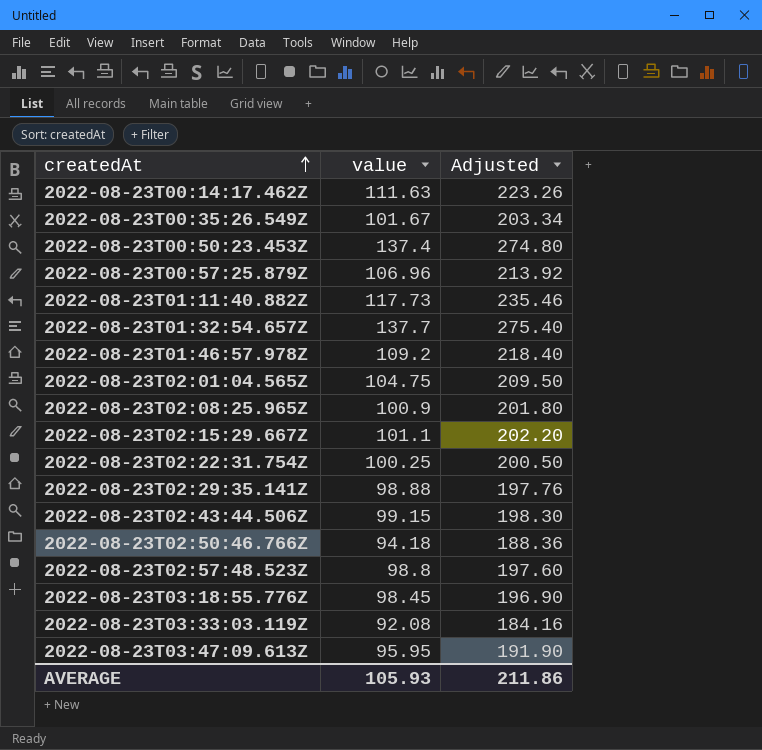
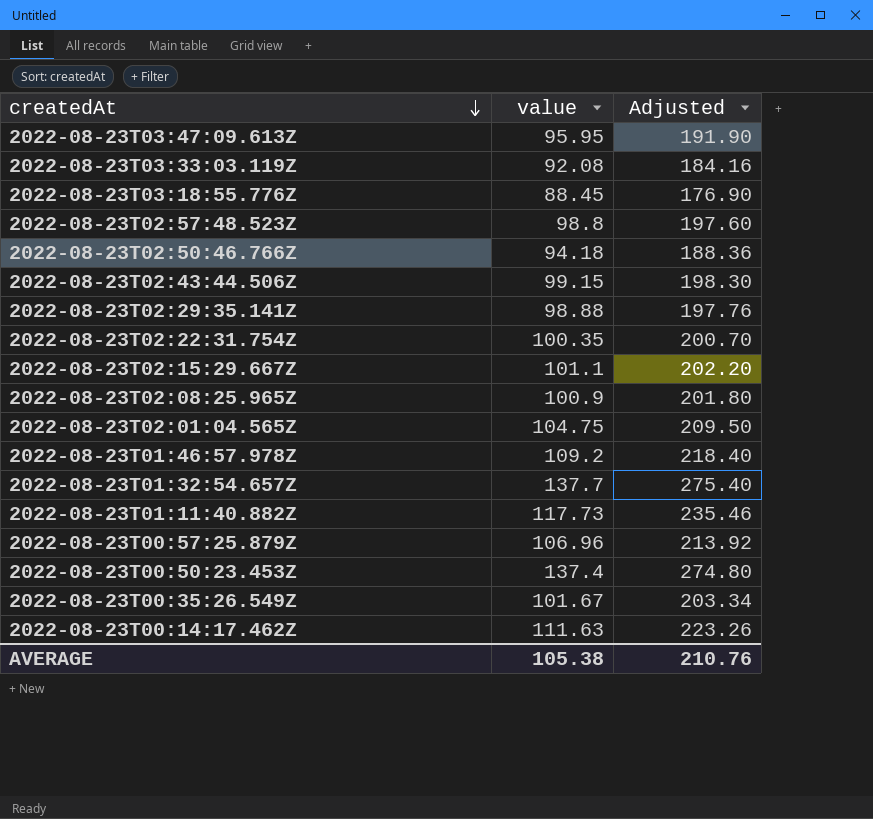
row order: createdAt ascending -> createdAt descending
2022-08-23T03:18:55.776Z | value: 98.45 -> 88.45
2022-08-23T03:18:55.776Z | Adjusted: 196.90 -> 176.90
2022-08-23T02:22:31.754Z | value: 100.25 -> 100.35
2022-08-23T02:22:31.754Z | Adjusted: 200.50 -> 200.70
AVERAGE | value: 105.93 -> 105.38
AVERAGE | Adjusted: 211.86 -> 210.76

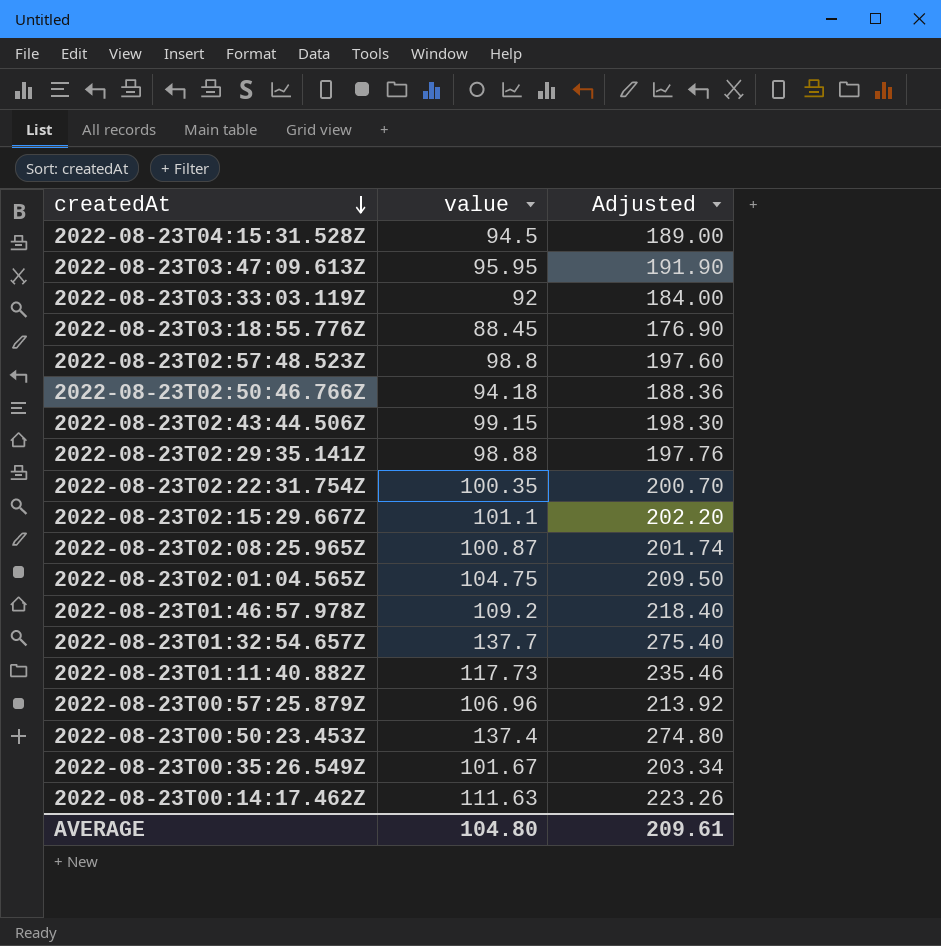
row 2022-08-23T04:15:31.528Z: none -> 94.5 | 189.00
2022-08-23T03:33:03.119Z | value: 92.08 -> 92
2022-08-23T03:33:03.119Z | Adjusted: 184.16 -> 184.00
2022-08-23T02:08:25.965Z | value: 100.9 -> 100.87
2022-08-23T02:08:25.965Z | Adjusted: 201.80 -> 201.74
AVERAGE | value: 105.38 -> 104.80
AVERAGE | Adjusted: 210.76 -> 209.61

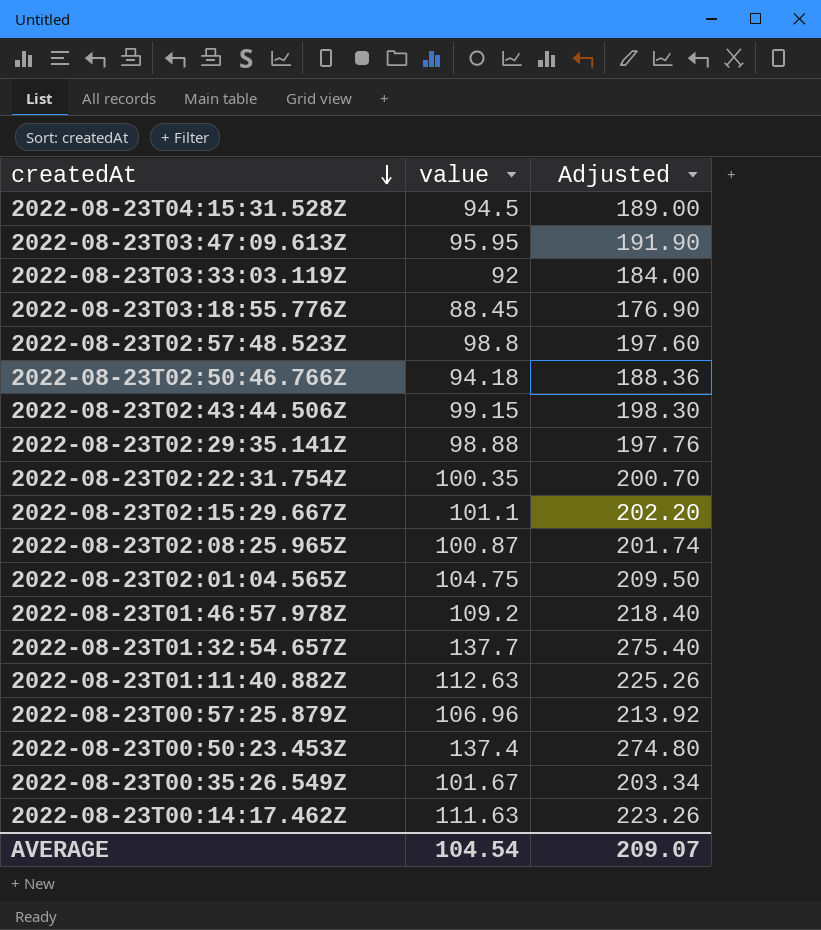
2022-08-23T01:11:40.882Z | value: 117.73 -> 112.63
2022-08-23T01:11:40.882Z | Adjusted: 235.46 -> 225.26
AVERAGE | value: 104.80 -> 104.54
AVERAGE | Adjusted: 209.61 -> 209.07

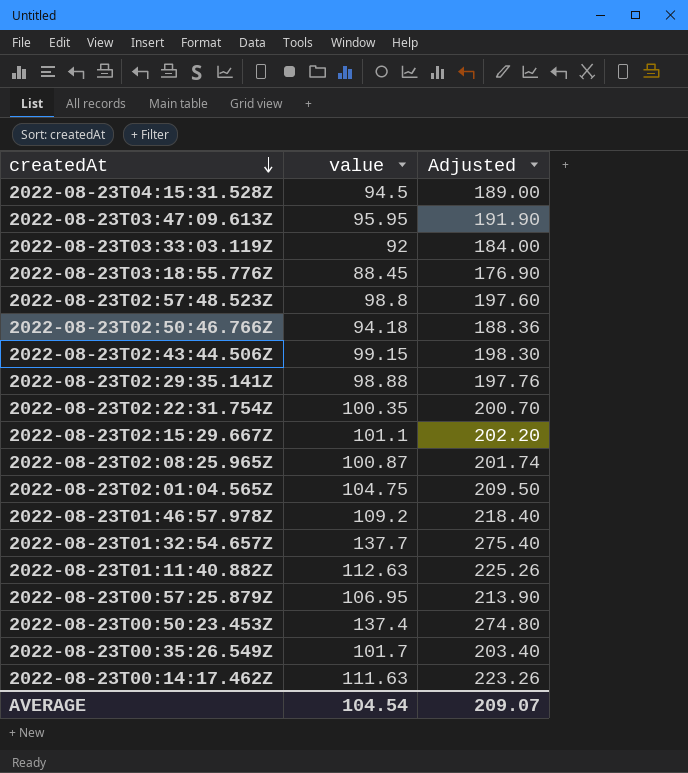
2022-08-23T00:57:25.879Z | value: 106.96 -> 106.95
2022-08-23T00:57:25.879Z | Adjusted: 213.92 -> 213.90
2022-08-23T00:35:26.549Z | value: 101.67 -> 101.7
2022-08-23T00:35:26.549Z | Adjusted: 203.34 -> 203.40

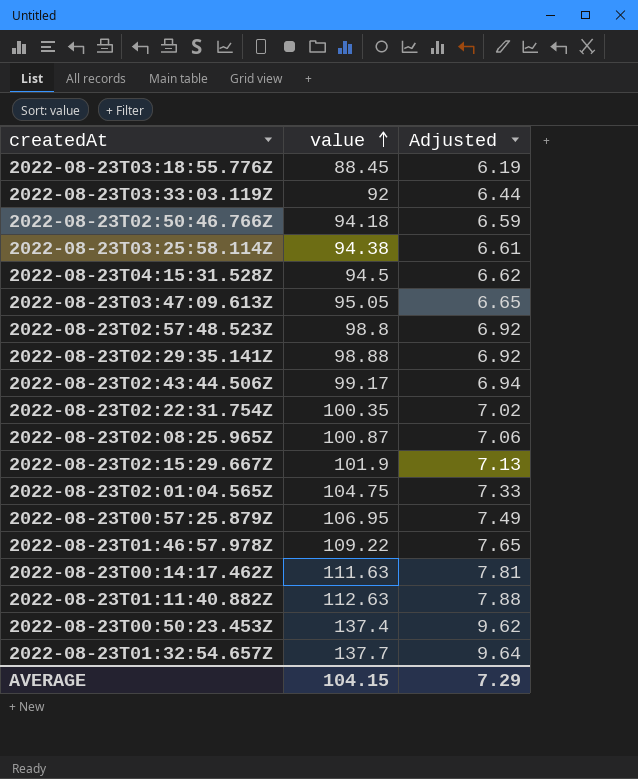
row order: createdAt descending -> value ascending
column Adjusted | formula: [value] * 2 -> [value] * 0.07
row 2022-08-23T00:35:26.549Z: 101.7 | 203.40 -> none
row 2022-08-23T03:25:58.114Z: none -> 94.38 | 6.61
2022-08-23T03:47:09.613Z | value: 95.95 -> 95.05
2022-08-23T02:43:44.506Z | value: 99.15 -> 99.17
2022-08-23T02:15:29.667Z | value: 101.1 -> 101.9
2022-08-23T01:46:57.978Z | value: 109.2 -> 109.22
AVERAGE | value: 104.54 -> 104.15
AVERAGE | Adjusted: 209.07 -> 7.29

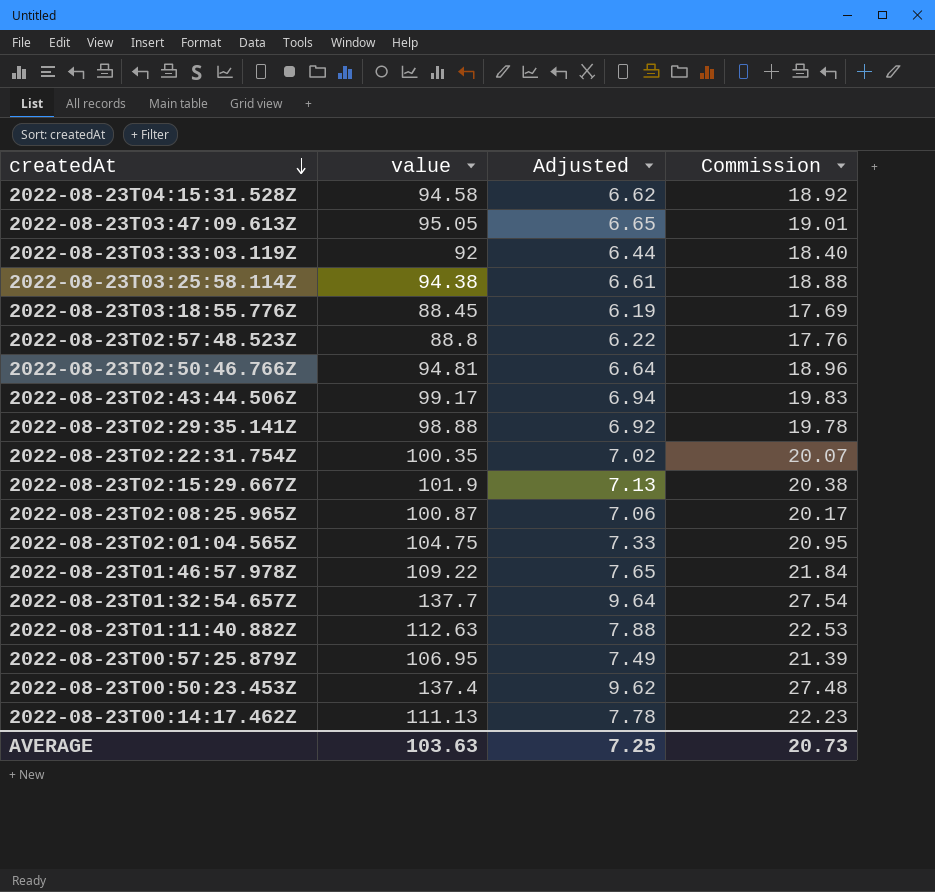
row order: value ascending -> createdAt descending
column Commission | formula: none -> [value] * 0.2
2022-08-23T04:15:31.528Z | value: 94.5 -> 94.58
2022-08-23T02:57:48.523Z | value: 98.8 -> 88.8
2022-08-23T02:57:48.523Z | Adjusted: 6.92 -> 6.22
2022-08-23T02:50:46.766Z | value: 94.18 -> 94.81
2022-08-23T02:50:46.766Z | Adjusted: 6.59 -> 6.64
2022-08-23T00:14:17.462Z | value: 111.63 -> 111.13
2022-08-23T00:14:17.462Z | Adjusted: 7.81 -> 7.78
AVERAGE | value: 104.15 -> 103.63
AVERAGE | Adjusted: 7.29 -> 7.25

